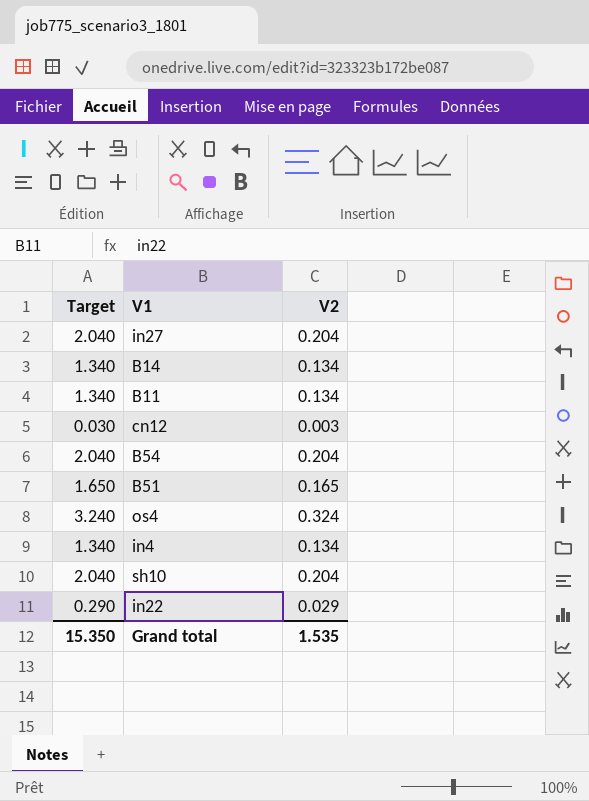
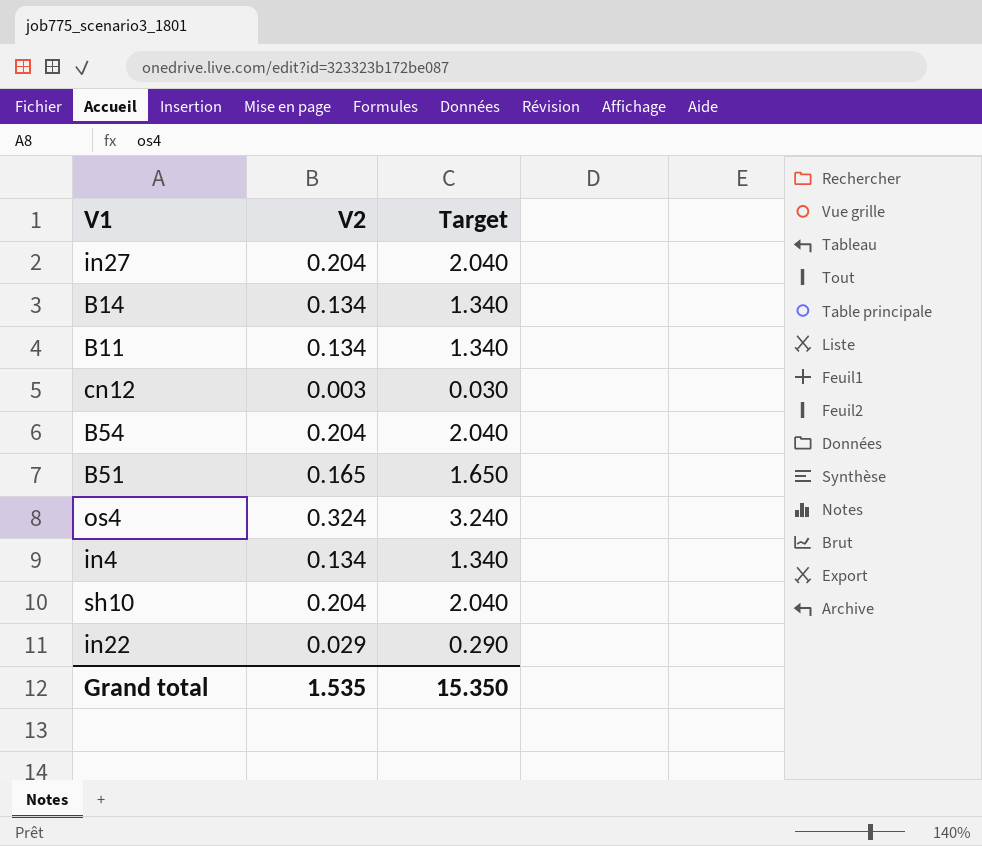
column Target | position: 1 -> 3

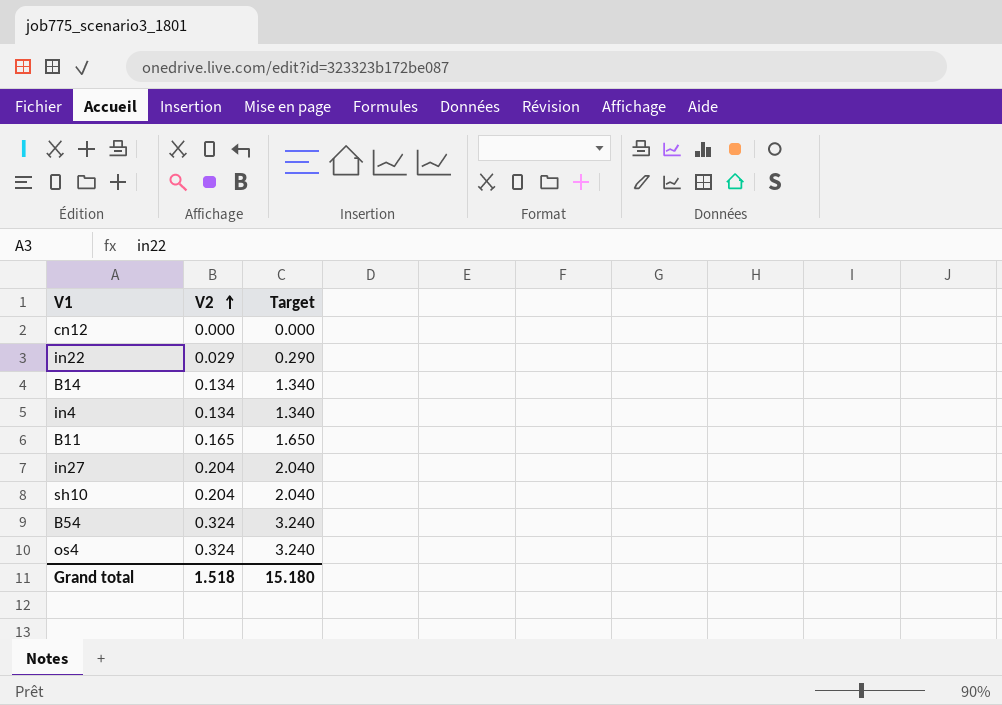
row order: none -> V2 ascending
row B51: 0.165 | 1.650 -> none
cn12 | V2: 0.003 -> 0.000
cn12 | Target: 0.030 -> 0.000
B11 | V2: 0.134 -> 0.165
B11 | Target: 1.340 -> 1.650
B54 | V2: 0.204 -> 0.324
B54 | Target: 2.040 -> 3.240
Grand total | V2: 1.535 -> 1.518
Grand total | Target: 15.350 -> 15.180

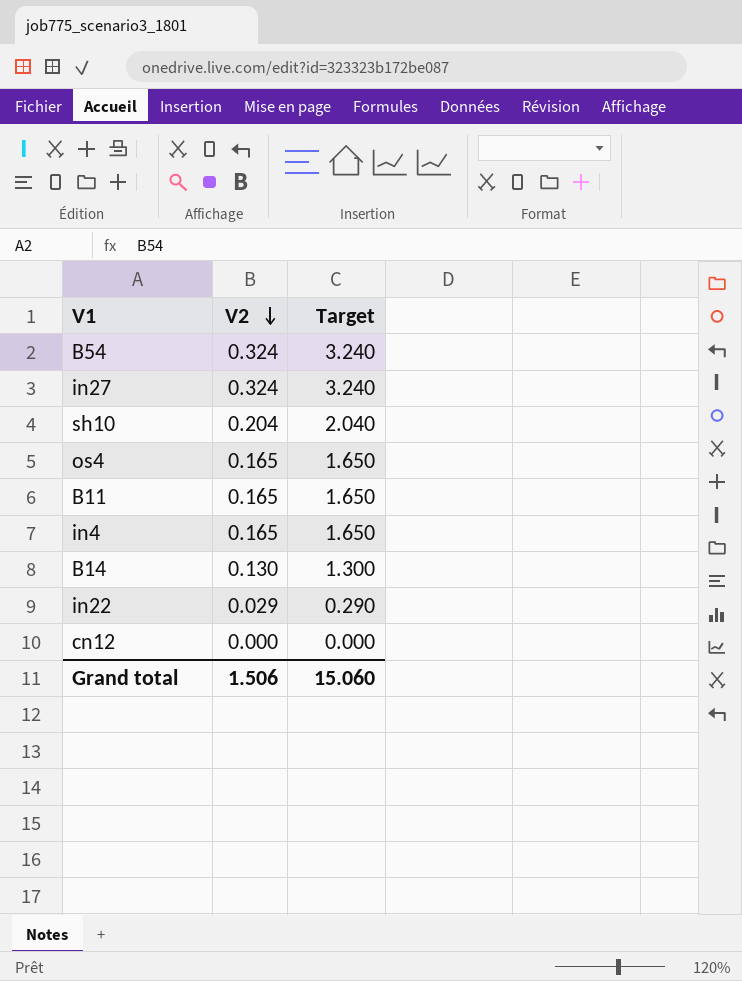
row order: V2 ascending -> V2 descending
in27 | V2: 0.204 -> 0.324
in27 | Target: 2.040 -> 3.240
os4 | V2: 0.324 -> 0.165
os4 | Target: 3.240 -> 1.650
in4 | V2: 0.134 -> 0.165
in4 | Target: 1.340 -> 1.650
B14 | V2: 0.134 -> 0.130
B14 | Target: 1.340 -> 1.300
Grand total | V2: 1.518 -> 1.506
Grand total | Target: 15.180 -> 15.060

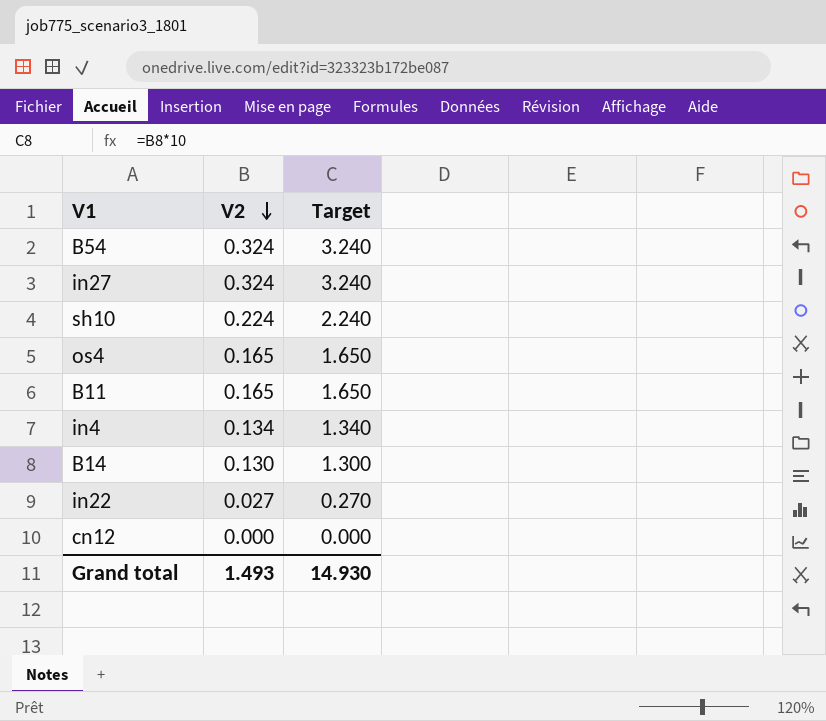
sh10 | V2: 0.204 -> 0.224
sh10 | Target: 2.040 -> 2.240
in4 | V2: 0.165 -> 0.134
in4 | Target: 1.650 -> 1.340
in22 | V2: 0.029 -> 0.027
in22 | Target: 0.290 -> 0.270
Grand total | V2: 1.506 -> 1.493
Grand total | Target: 15.060 -> 14.930

